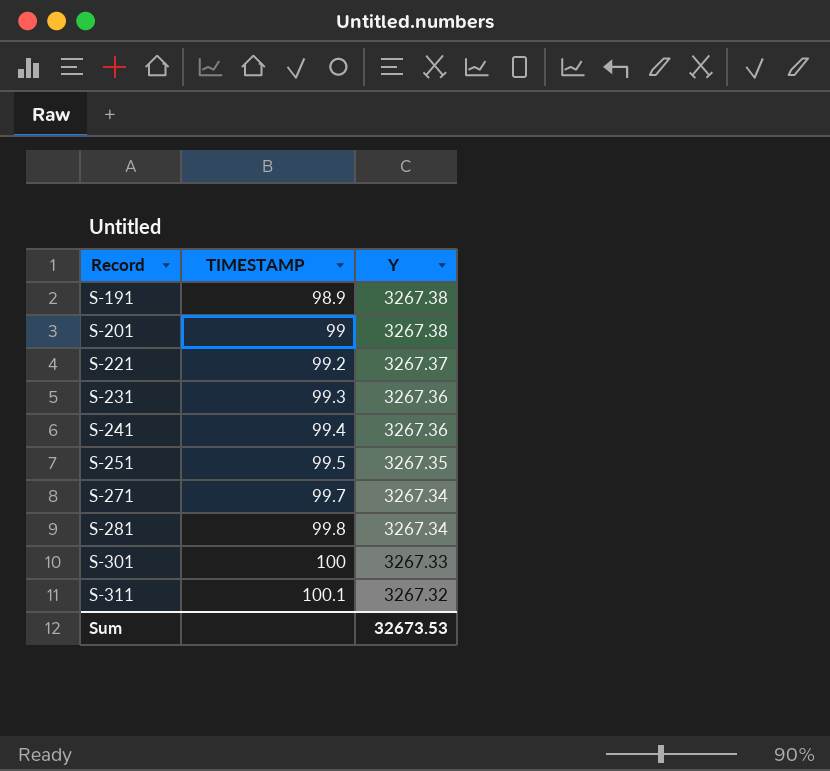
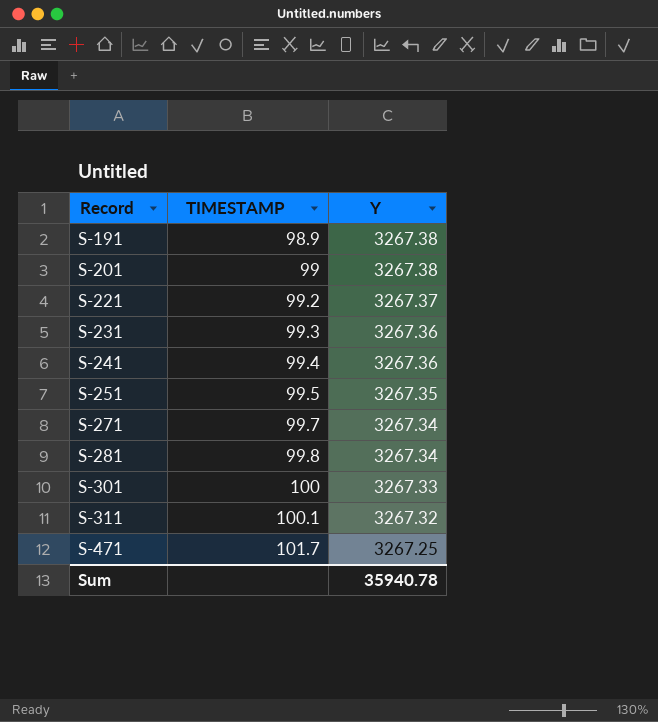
row S-471: none -> 101.7 | 3267.25
Sum | Y: 32673.53 -> 35940.78

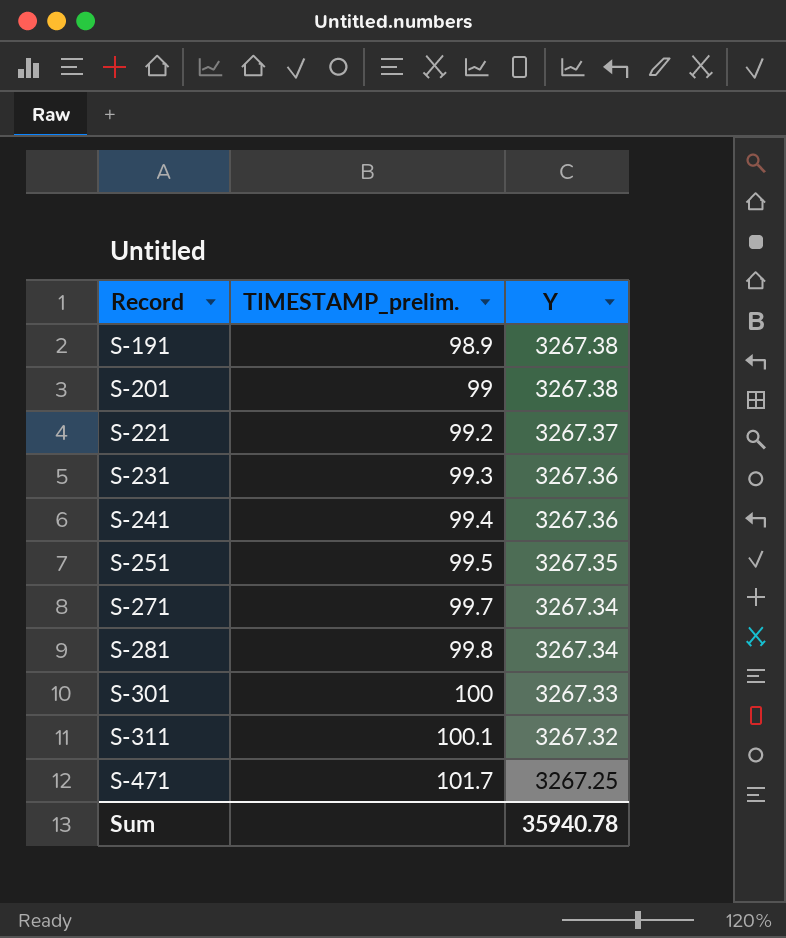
column name: TIMESTAMP -> TIMESTAMP_prelim.

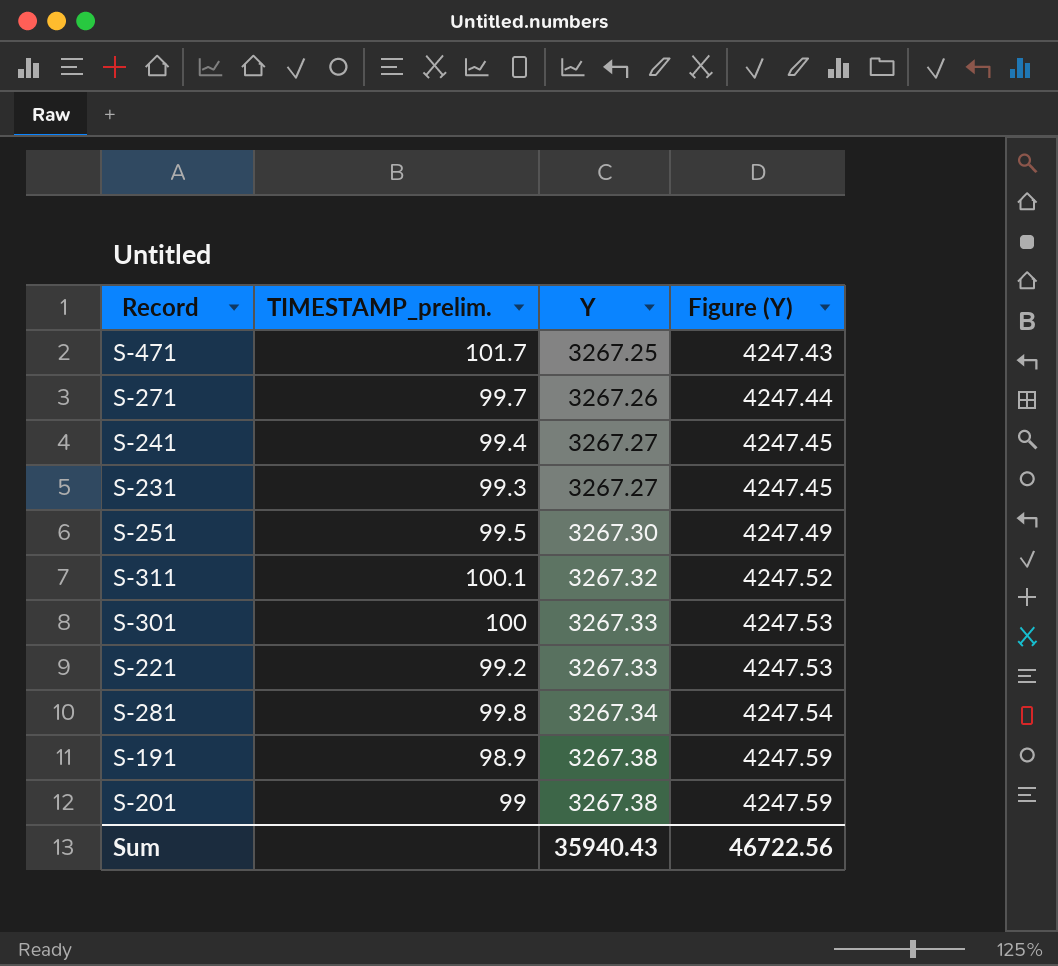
row order: Record ascending -> Y ascending
column Figure (Y) | formula: none -> [Y] * 1.3
S-271 | Y: 3267.34 -> 3267.26
S-241 | Y: 3267.36 -> 3267.27
S-231 | Y: 3267.36 -> 3267.27
S-251 | Y: 3267.35 -> 3267.30
S-221 | Y: 3267.37 -> 3267.33
Sum | Y: 35940.78 -> 35940.43

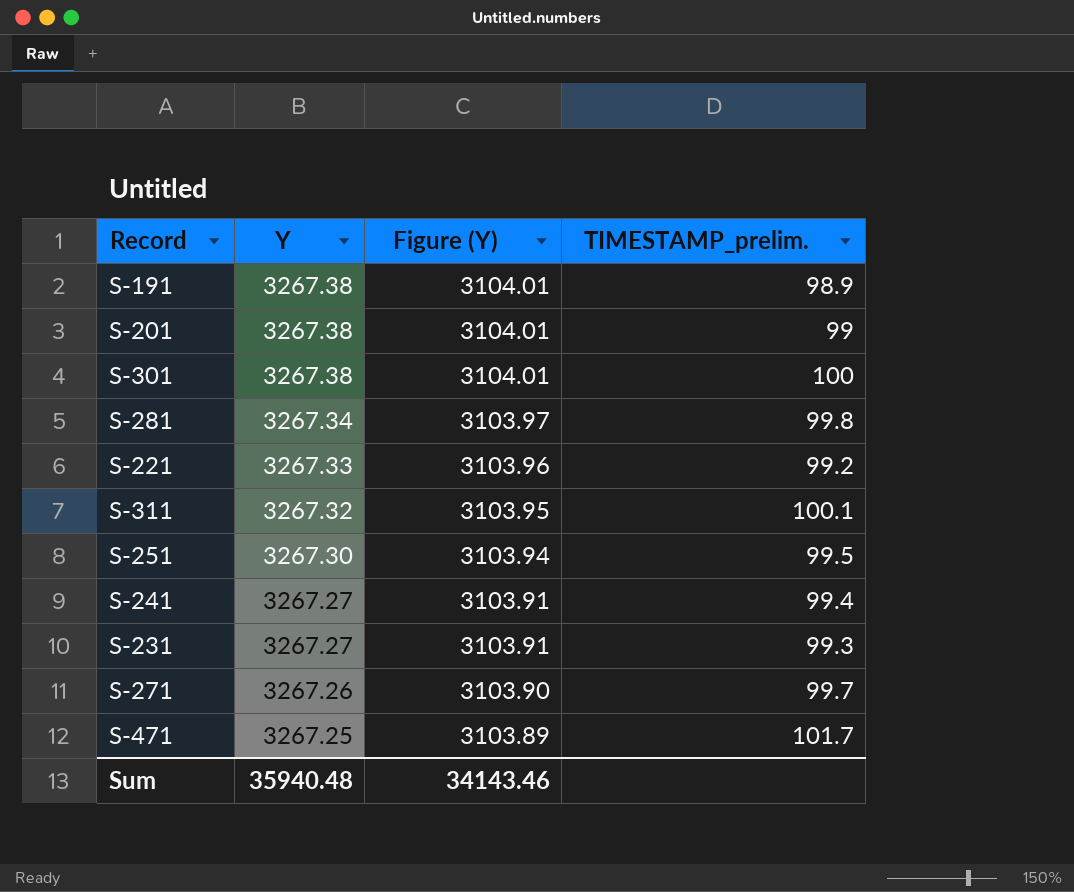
row order: Y ascending -> Y descending
column Figure (Y) | formula: [Y] * 1.3 -> [Y] * 0.95
column TIMESTAMP_prelim. | position: 2 -> 4
S-301 | Y: 3267.33 -> 3267.38
Sum | Y: 35940.43 -> 35940.48
Sum | Figure (Y): 46722.56 -> 34143.46

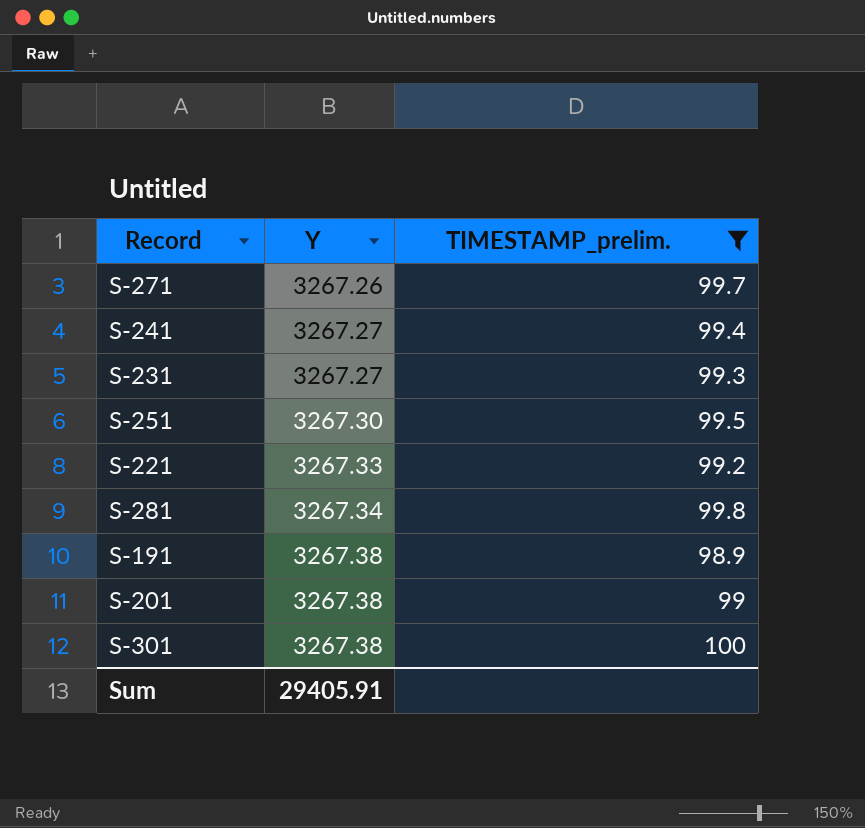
filter: none -> TIMESTAMP_prelim. <= 100
row order: Y descending -> Y ascending
column Figure (Y) | formula: [Y] * 0.95 -> none
Sum | Y: 35940.48 -> 29405.91

